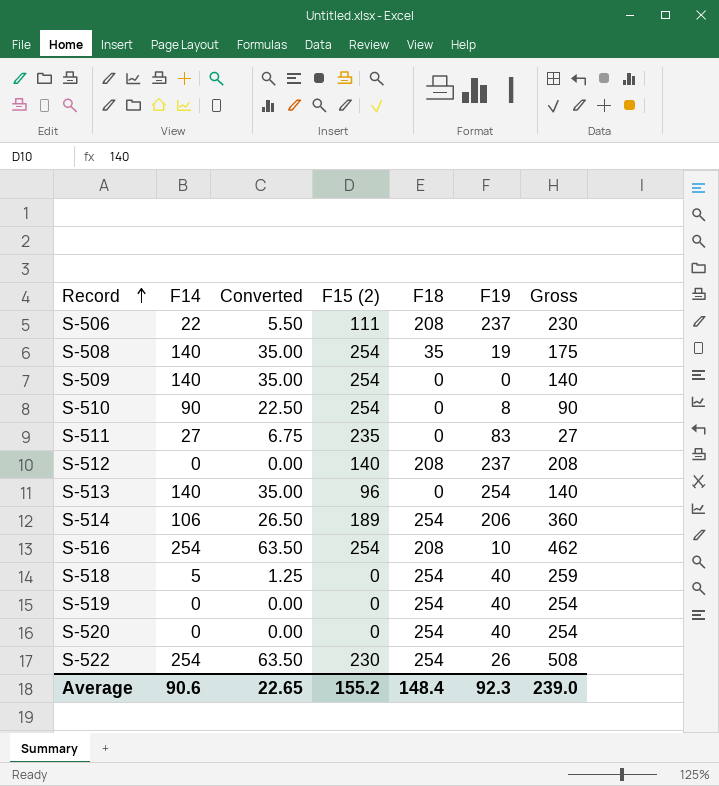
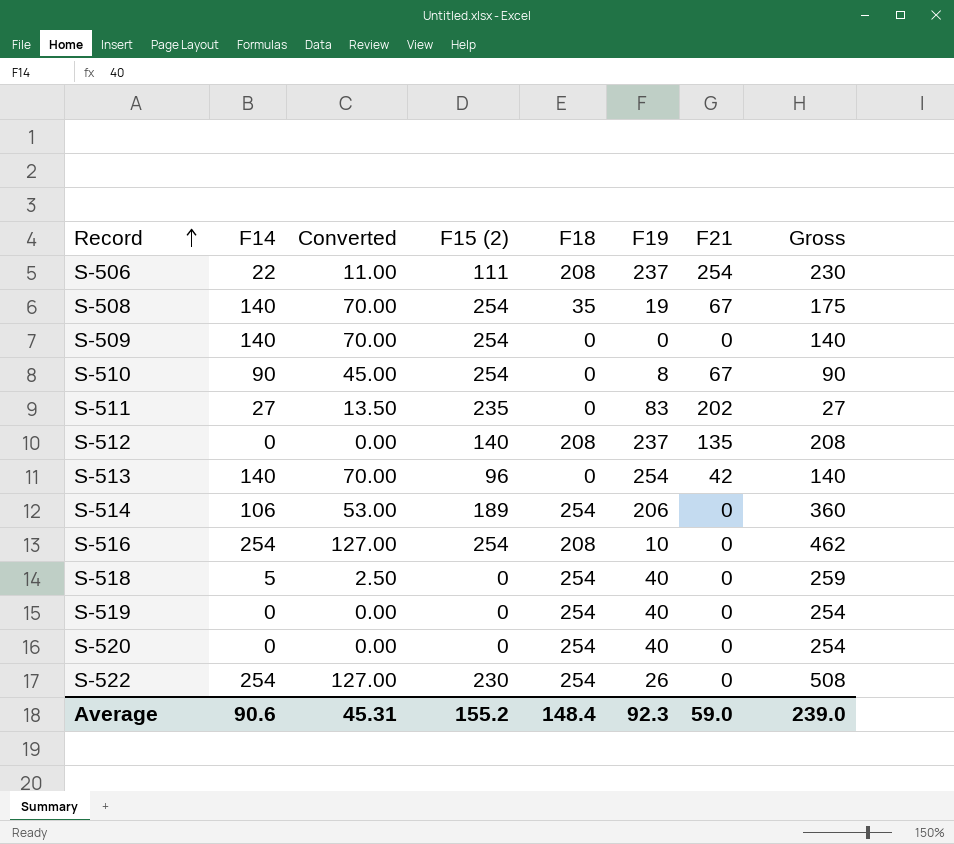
column Converted | formula: [F14] * 0.25 -> [F14] * 0.5
column F21 | position: none -> 7
Average | Converted: 22.65 -> 45.31

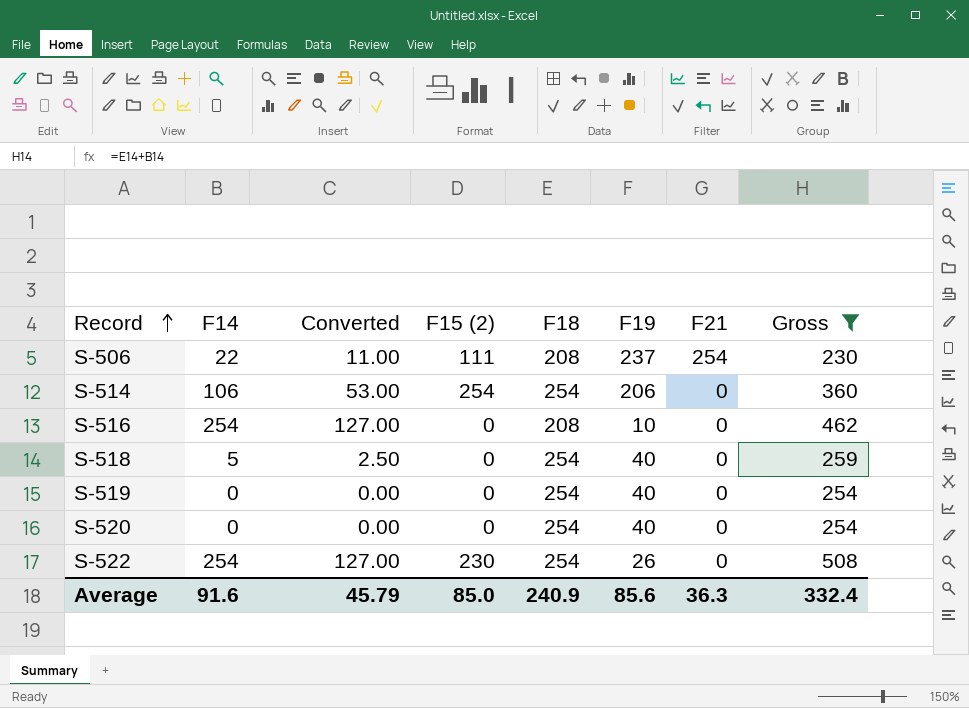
filter: none -> Gross >= 230
S-514 | F15 (2): 189 -> 254
S-516 | F15 (2): 254 -> 0
Average | F14: 90.6 -> 91.6
Average | Converted: 45.31 -> 45.79
Average | F15 (2): 155.2 -> 85.0
Average | F18: 148.4 -> 240.9
Average | F19: 92.3 -> 85.6
Average | F21: 59.0 -> 36.3
Average | Gross: 239.0 -> 332.4

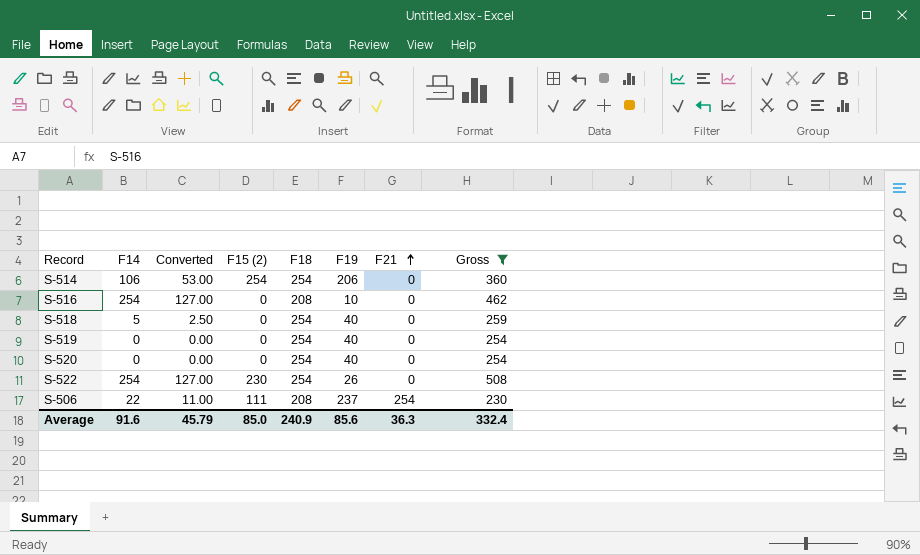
row order: Record ascending -> F21 ascending

